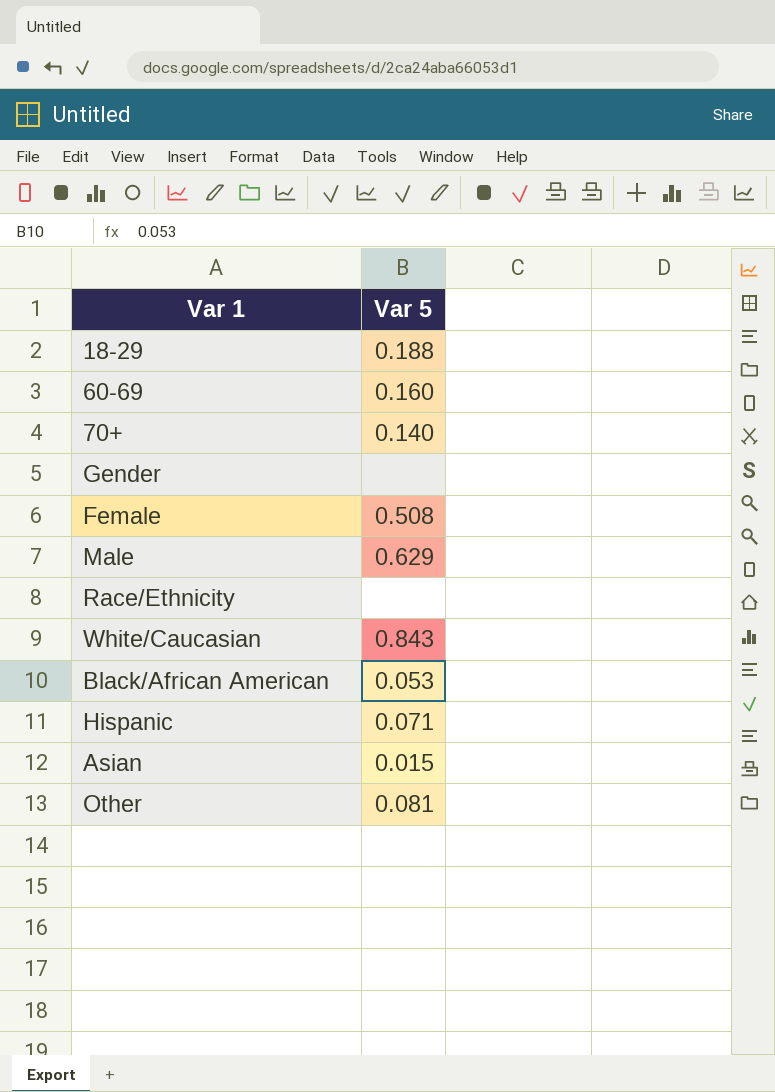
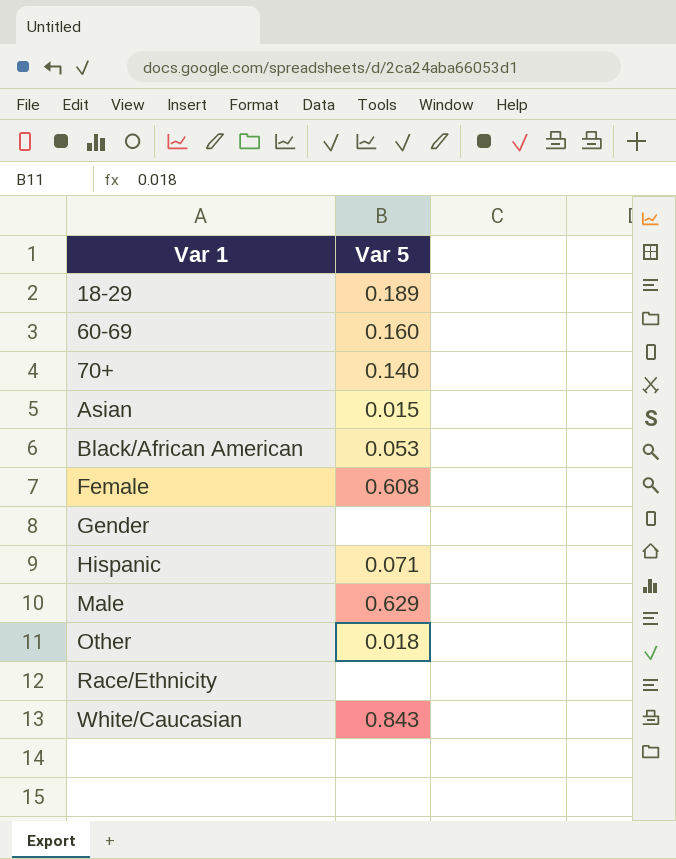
row order: none -> Var 1 ascending
18-29 | Var 5: 0.188 -> 0.189
Female | Var 5: 0.508 -> 0.608
Other | Var 5: 0.081 -> 0.018

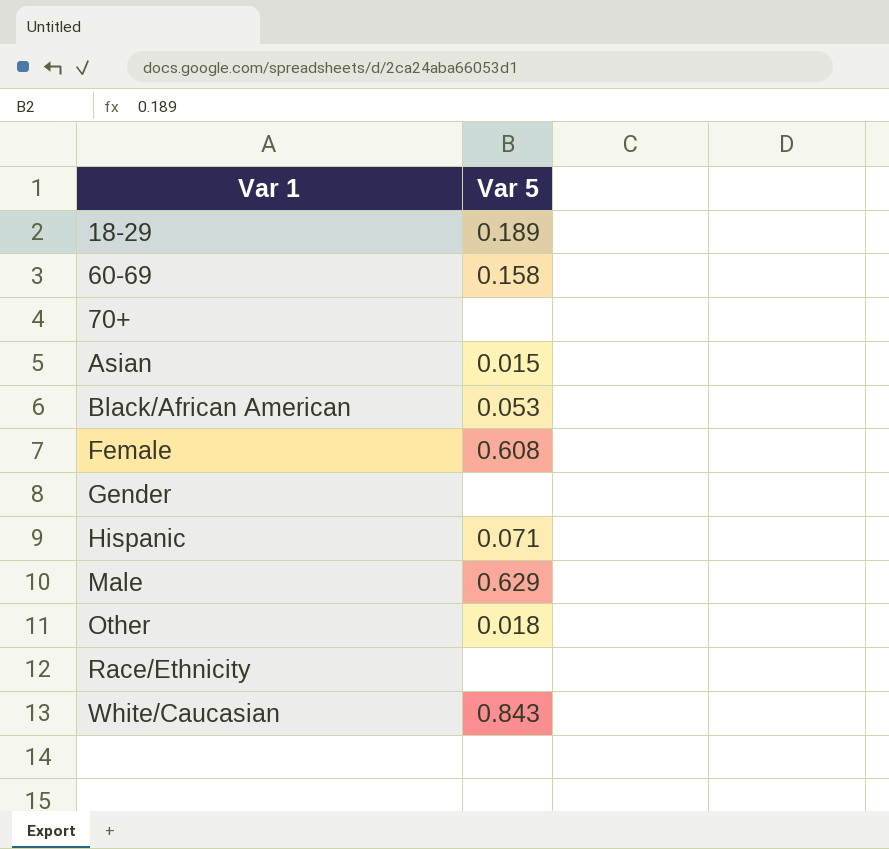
60-69 | Var 5: 0.160 -> 0.158
70+ | Var 5: 0.140 -> none

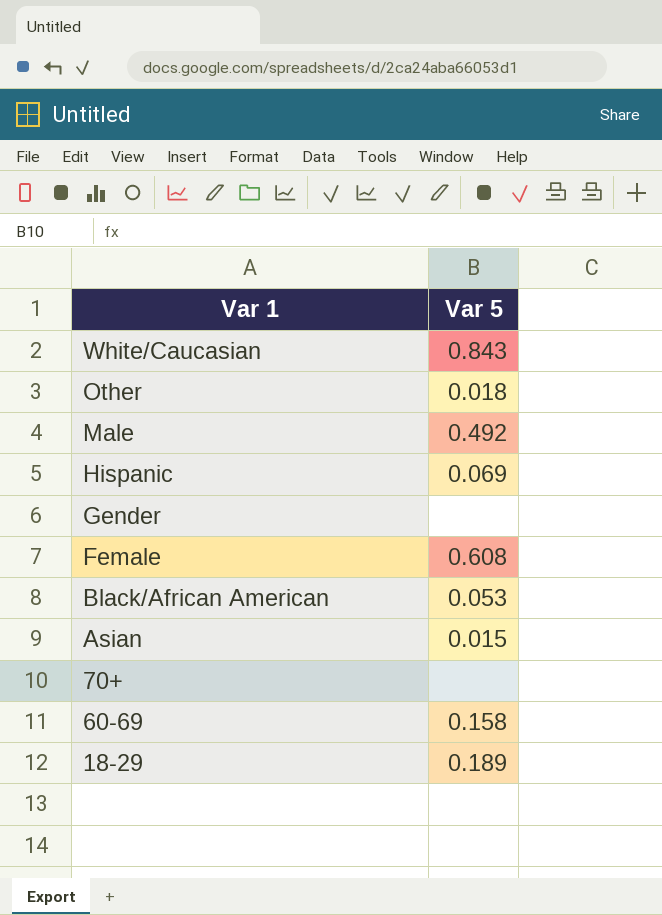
row order: Var 1 ascending -> Var 1 descending
row Race/Ethnicity: none -> none
Male | Var 5: 0.629 -> 0.492
Hispanic | Var 5: 0.071 -> 0.069

